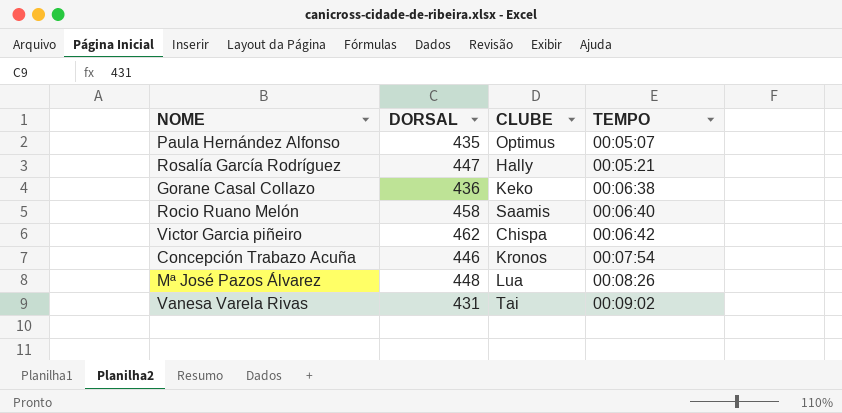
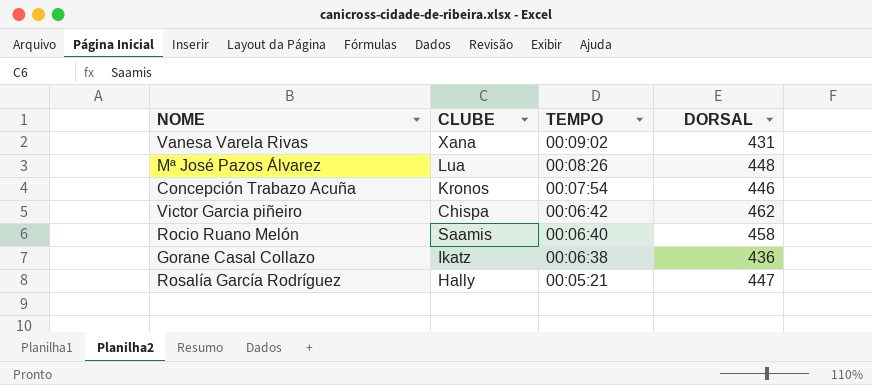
row order: TEMPO ascending -> TEMPO descending
column DORSAL | position: 2 -> 4
row Paula Hernández Alfonso: 435 | Optimus | 00:05:07 -> none
Vanesa Varela Rivas | CLUBE: Tai -> Xana
Gorane Casal Collazo | CLUBE: Keko -> Ikatz

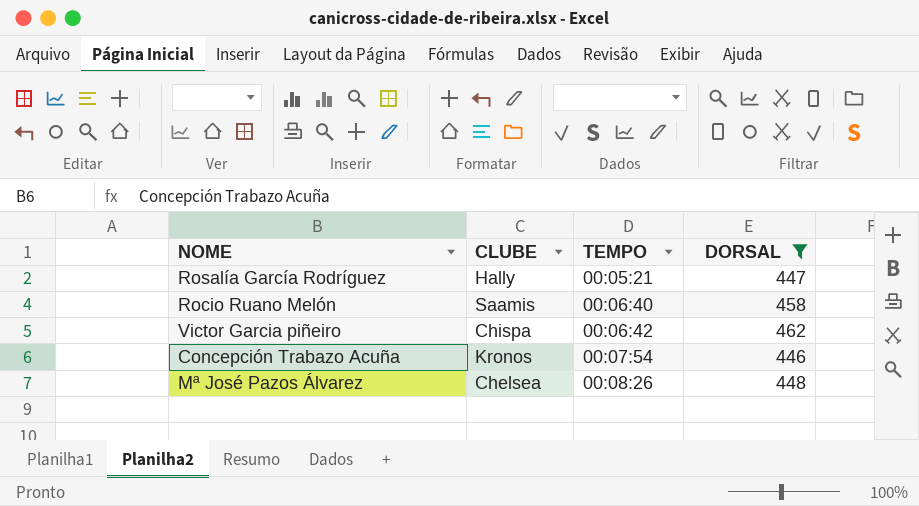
filter: none -> DORSAL >= 446
row order: TEMPO descending -> TEMPO ascending
Mª José Pazos Álvarez | CLUBE: Lua -> Chelsea

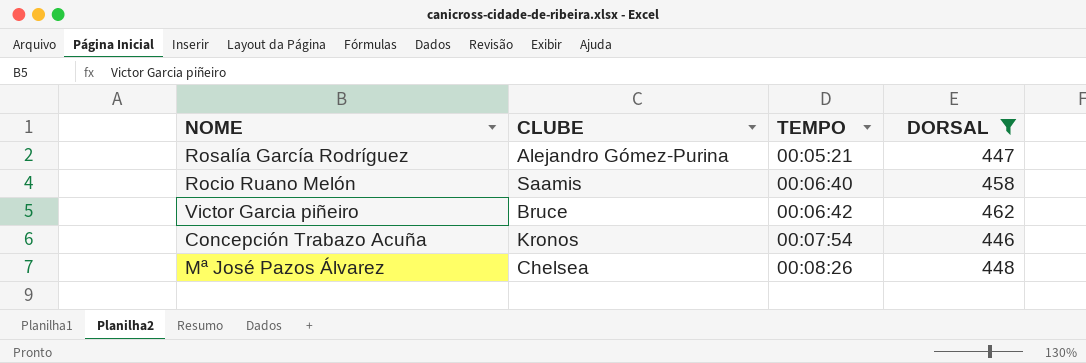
Rosalía García Rodríguez | CLUBE: Hally -> Alejandro Gómez-Purina
Victor Garcia piñeiro | CLUBE: Chispa -> Bruce

